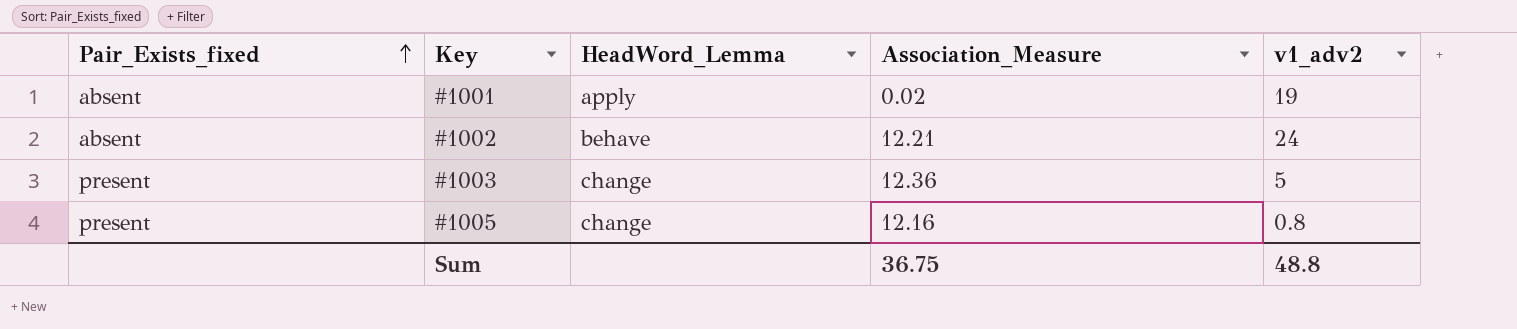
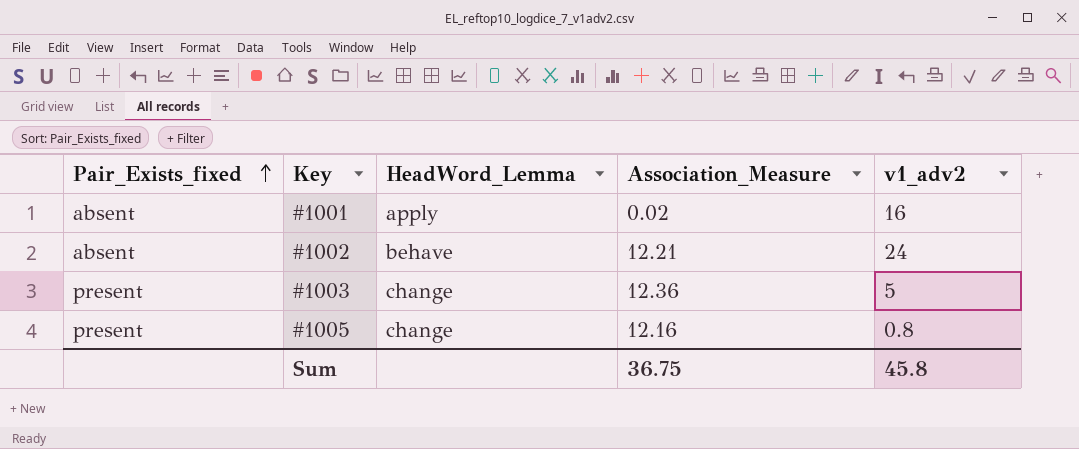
#1001 | v1_adv2: 19 -> 16
Sum | v1_adv2: 48.8 -> 45.8

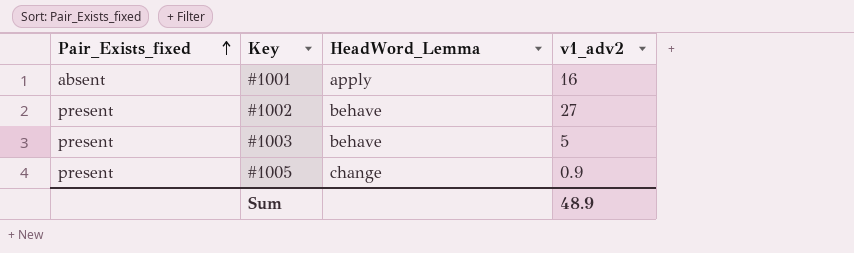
column Association_Measure | position: 4 -> none
#1002 | Pair_Exists_fixed: absent -> present
#1002 | v1_adv2: 24 -> 27
#1003 | HeadWord_Lemma: change -> behave
#1005 | v1_adv2: 0.8 -> 0.9
Sum | v1_adv2: 45.8 -> 48.9

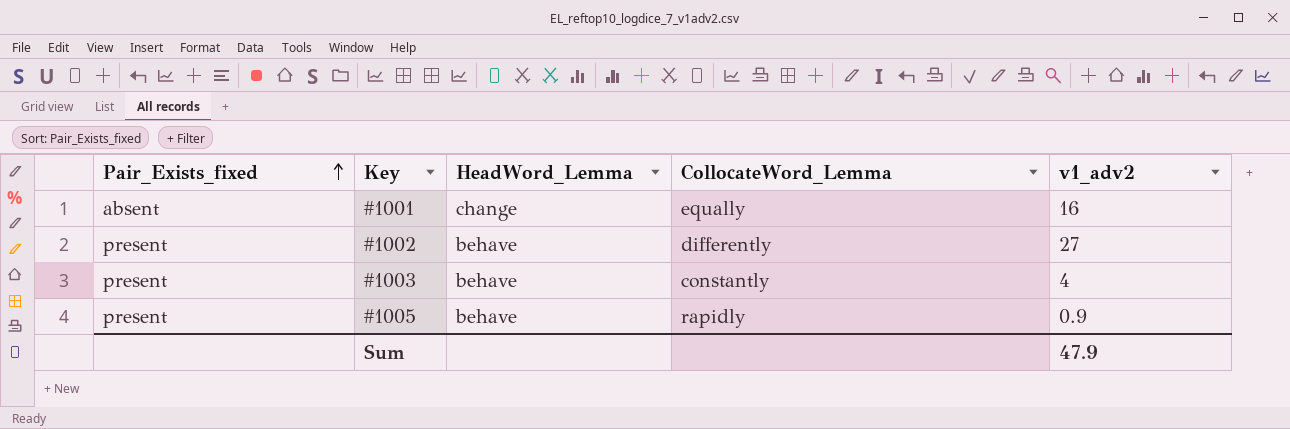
column CollocateWord_Lemma | position: none -> 4
#1001 | HeadWord_Lemma: apply -> change
#1003 | v1_adv2: 5 -> 4
#1005 | HeadWord_Lemma: change -> behave
Sum | v1_adv2: 48.9 -> 47.9

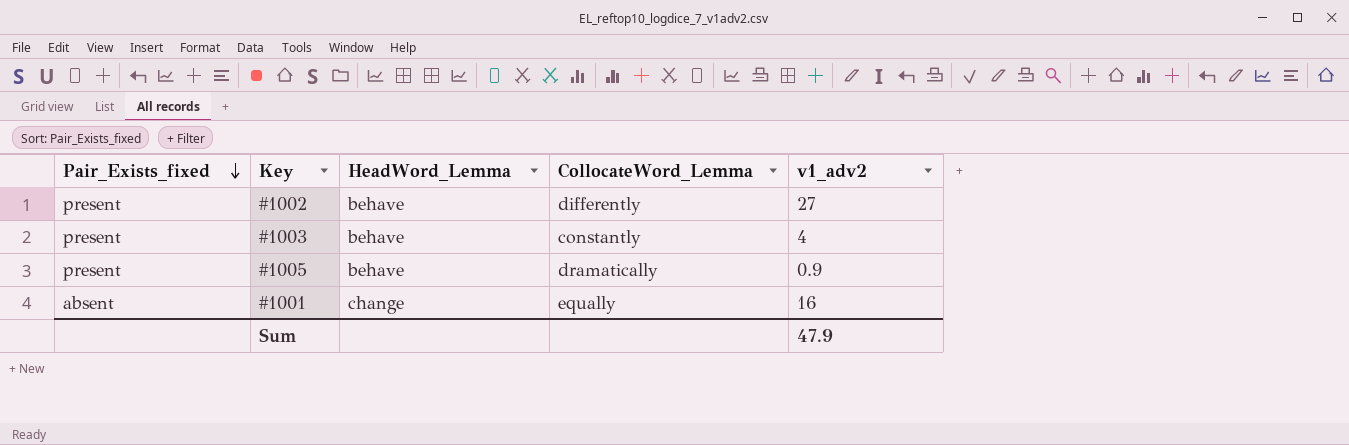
row order: Pair_Exists_fixed ascending -> Pair_Exists_fixed descending
#1005 | CollocateWord_Lemma: rapidly -> dramatically

